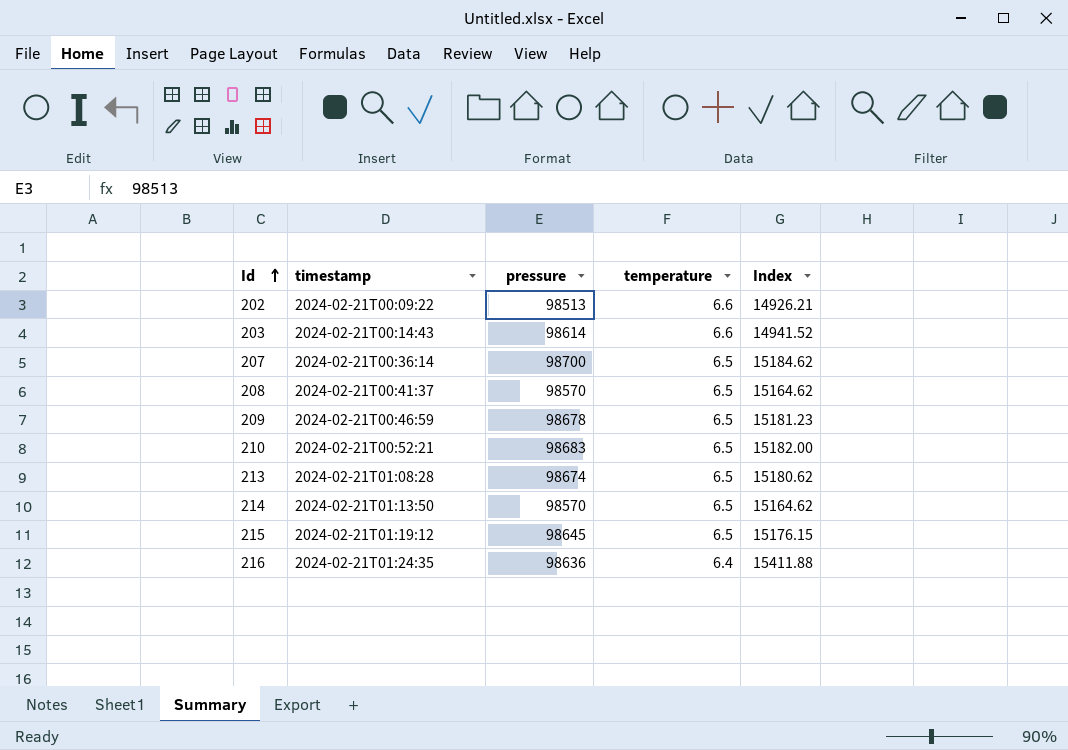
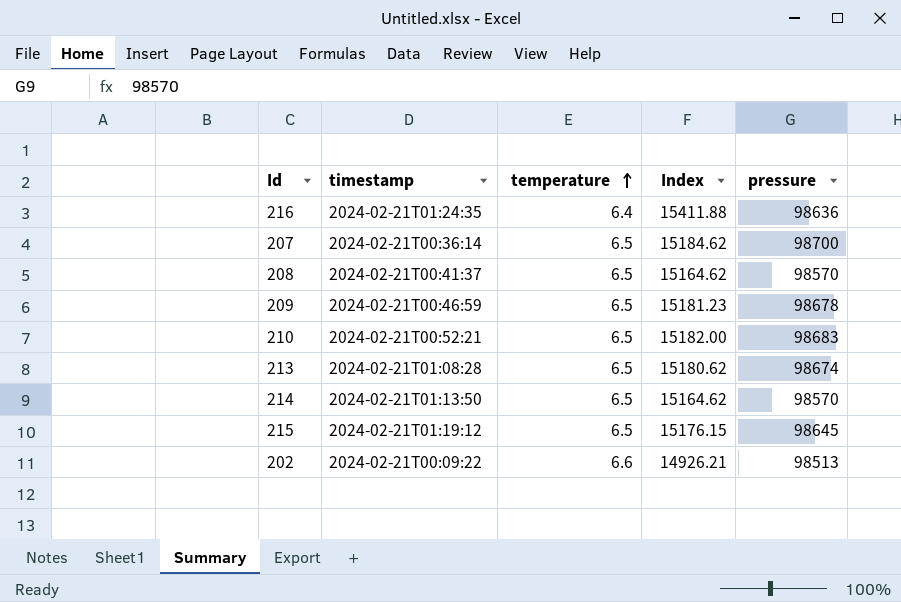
row order: Id ascending -> temperature ascending
column pressure | position: 3 -> 5
row 203: 2024-02-21T00:14:43 | 98614 | 6.6 | 14941.52 -> none

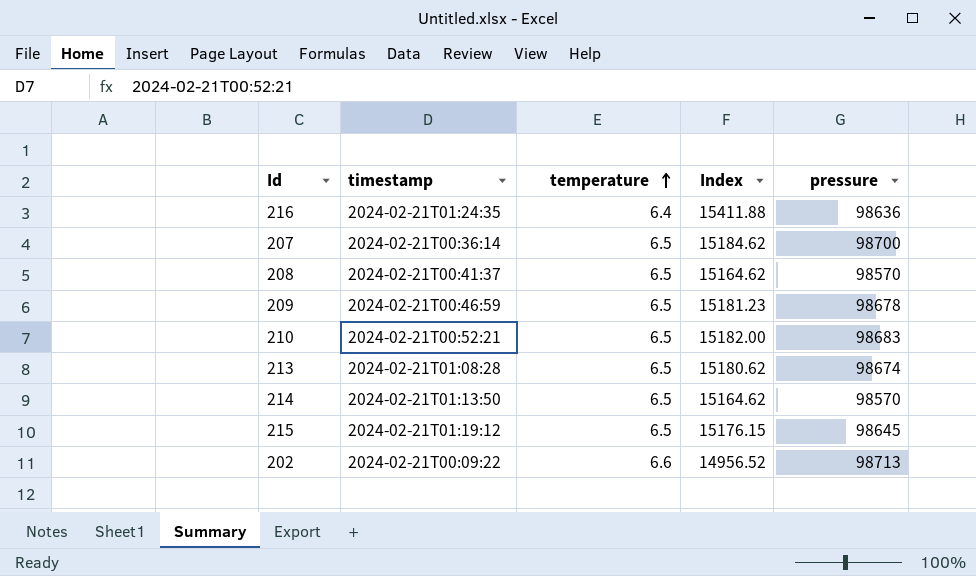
202 | Index: 14926.21 -> 14956.52
202 | pressure: 98513 -> 98713

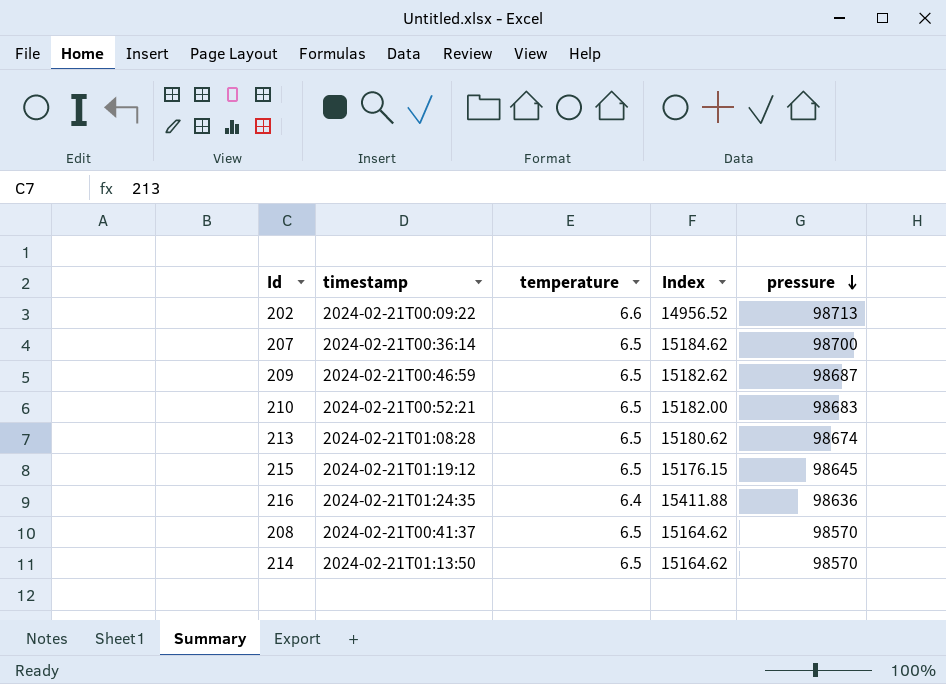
row order: temperature ascending -> pressure descending
209 | Index: 15181.23 -> 15182.62
209 | pressure: 98678 -> 98687

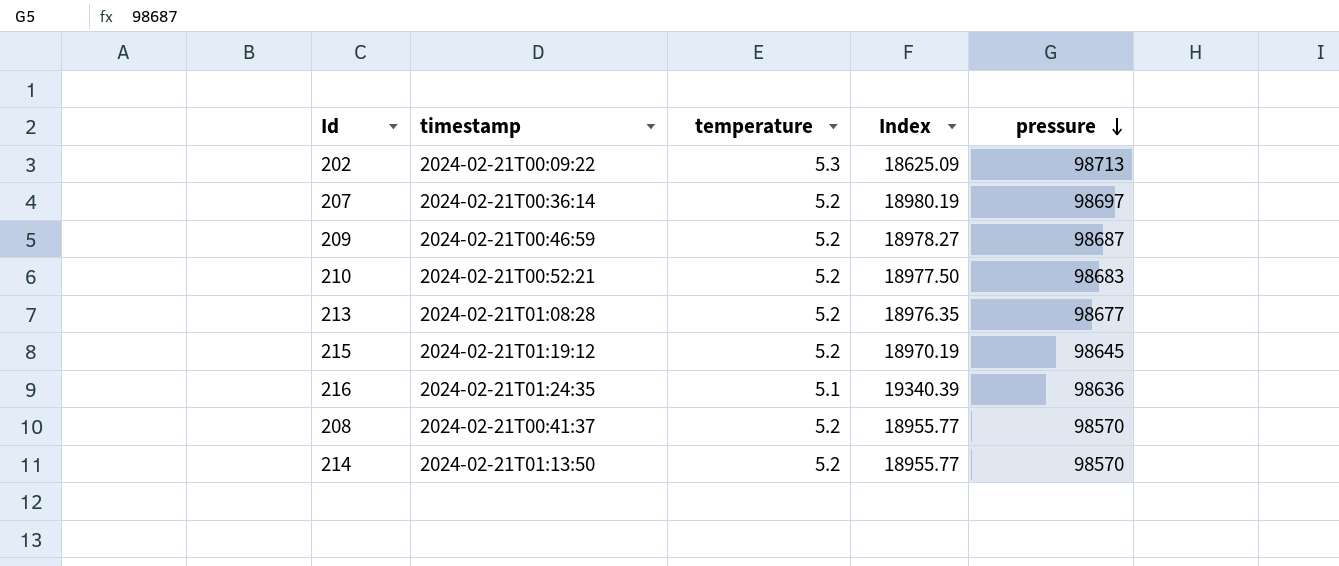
202 | temperature: 6.6 -> 5.3
202 | Index: 14956.52 -> 18625.09
207 | temperature: 6.5 -> 5.2
207 | Index: 15184.62 -> 18980.19
207 | pressure: 98700 -> 98697
209 | temperature: 6.5 -> 5.2
209 | Index: 15182.62 -> 18978.27
210 | temperature: 6.5 -> 5.2
210 | Index: 15182.00 -> 18977.50
213 | temperature: 6.5 -> 5.2
213 | Index: 15180.62 -> 18976.35
213 | pressure: 98674 -> 98677
215 | temperature: 6.5 -> 5.2
215 | Index: 15176.15 -> 18970.19
216 | temperature: 6.4 -> 5.1
216 | Index: 15411.88 -> 19340.39
208 | temperature: 6.5 -> 5.2
208 | Index: 15164.62 -> 18955.77
214 | temperature: 6.5 -> 5.2
214 | Index: 15164.62 -> 18955.77

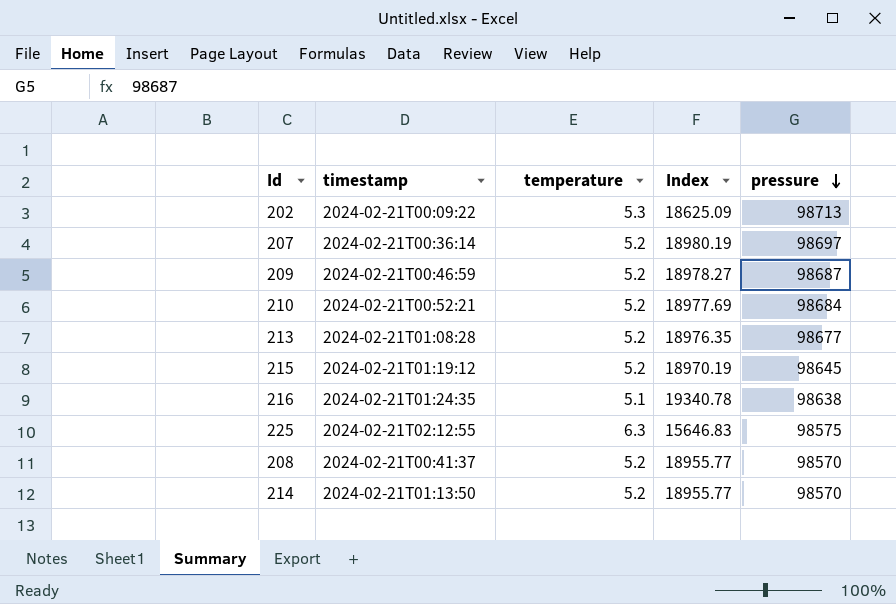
210 | Index: 18977.50 -> 18977.69
210 | pressure: 98683 -> 98684
216 | Index: 19340.39 -> 19340.78
216 | pressure: 98636 -> 98638
row 225: none -> 2024-02-21T02:12:55 | 6.3 | 15646.83 | 98575

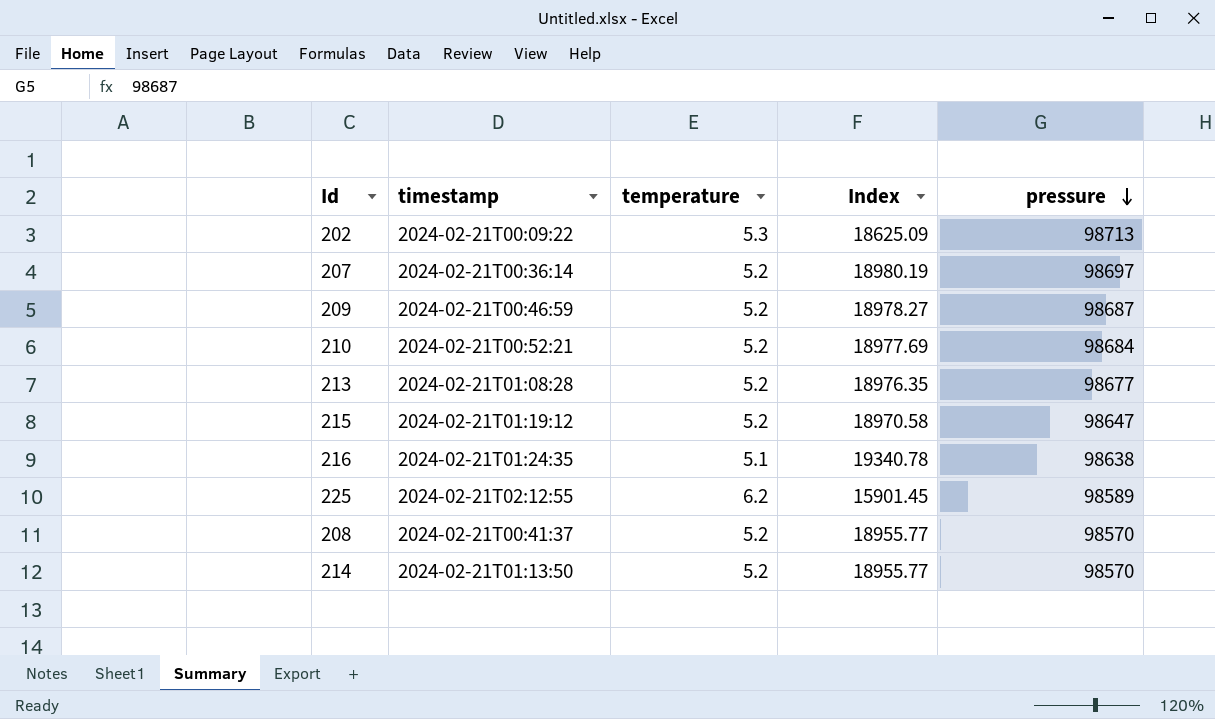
215 | Index: 18970.19 -> 18970.58
215 | pressure: 98645 -> 98647
225 | temperature: 6.3 -> 6.2
225 | Index: 15646.83 -> 15901.45
225 | pressure: 98575 -> 98589

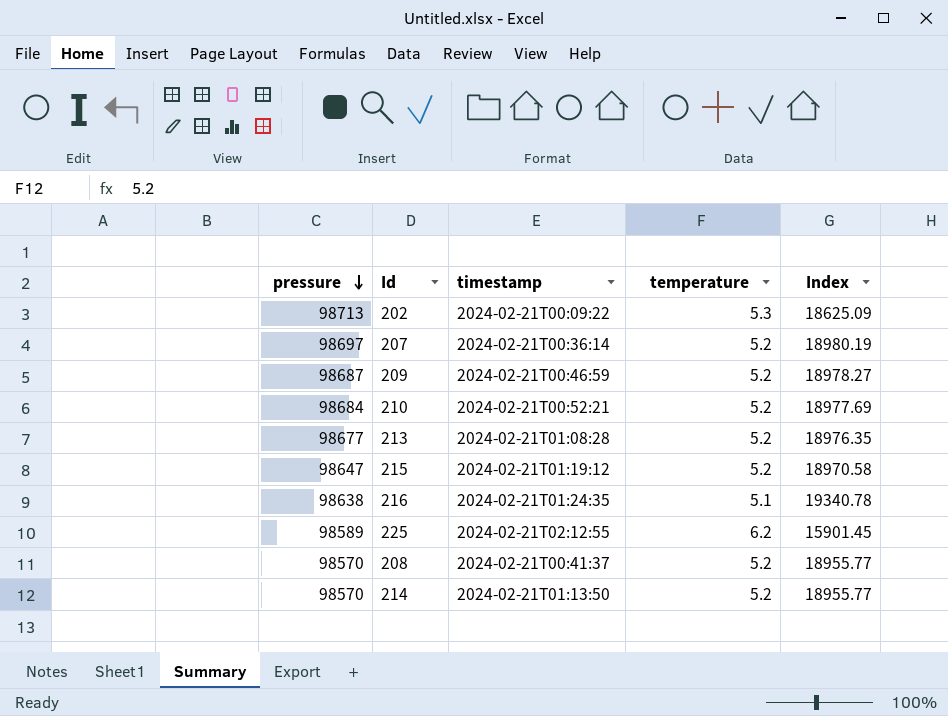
column pressure | position: 5 -> 1

